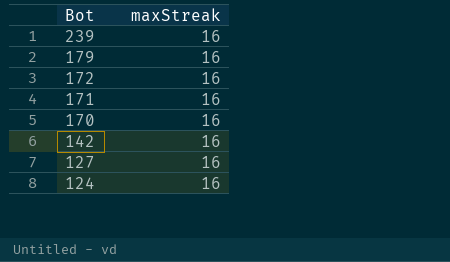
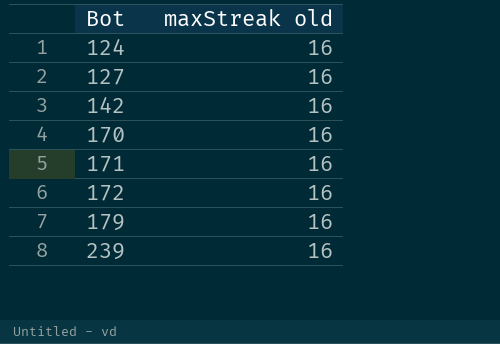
row order: Bot descending -> Bot ascending
column name: maxStreak -> maxStreak old

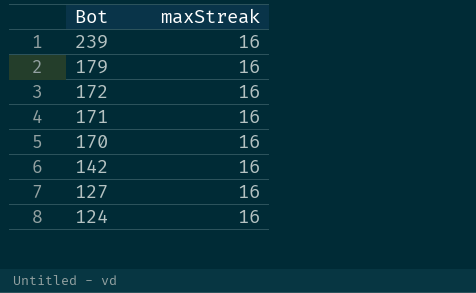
row order: Bot ascending -> Bot descending
column name: maxStreak old -> maxStreak

